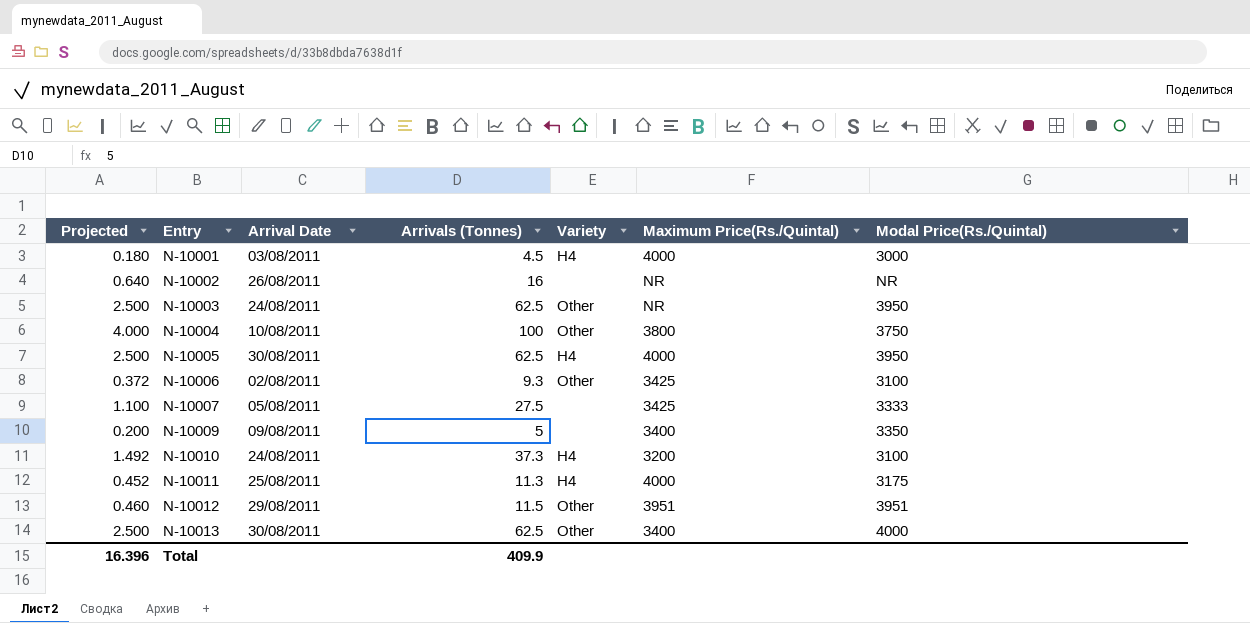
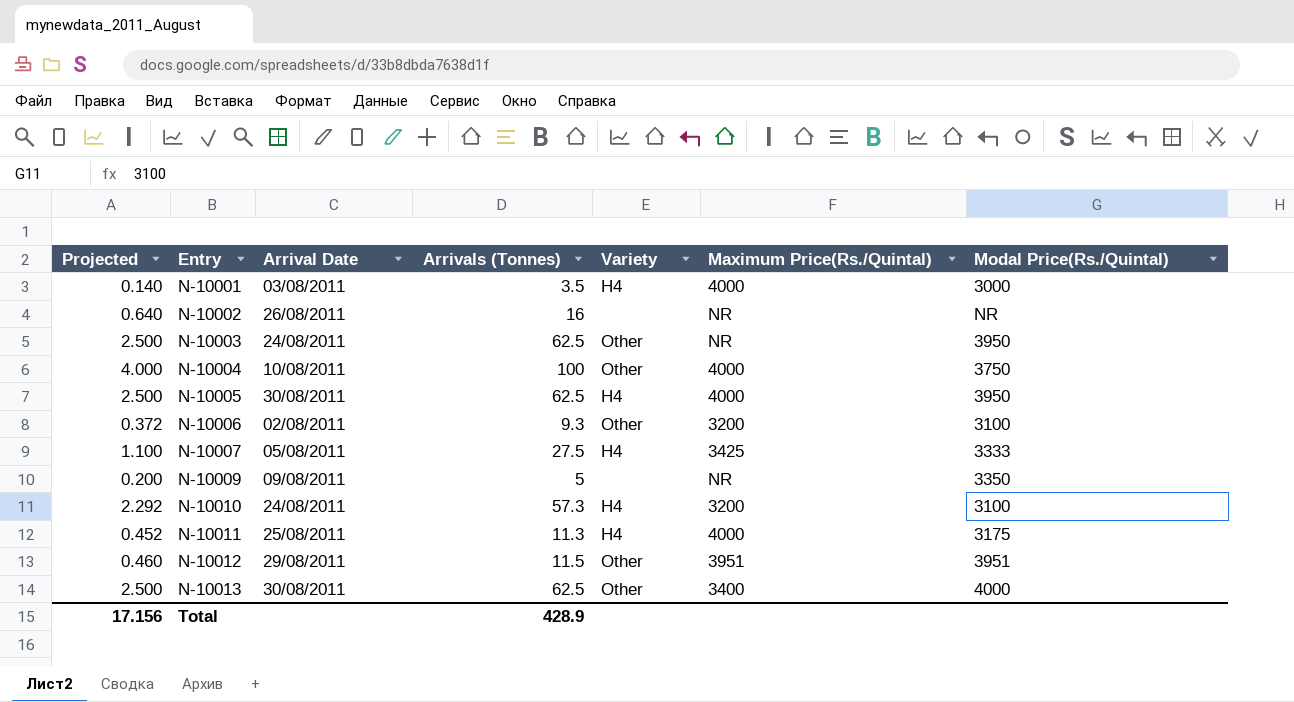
N-10001 | Projected: 0.180 -> 0.140
N-10001 | Arrivals (Tonnes): 4.5 -> 3.5
N-10004 | Maximum Price(Rs./Quintal): 3800 -> 4000
N-10006 | Maximum Price(Rs./Quintal): 3425 -> 3200
N-10007 | Variety: none -> H4
N-10009 | Maximum Price(Rs./Quintal): 3400 -> NR
N-10010 | Projected: 1.492 -> 2.292
N-10010 | Arrivals (Tonnes): 37.3 -> 57.3
Total | Projected: 16.396 -> 17.156
Total | Arrivals (Tonnes): 409.9 -> 428.9

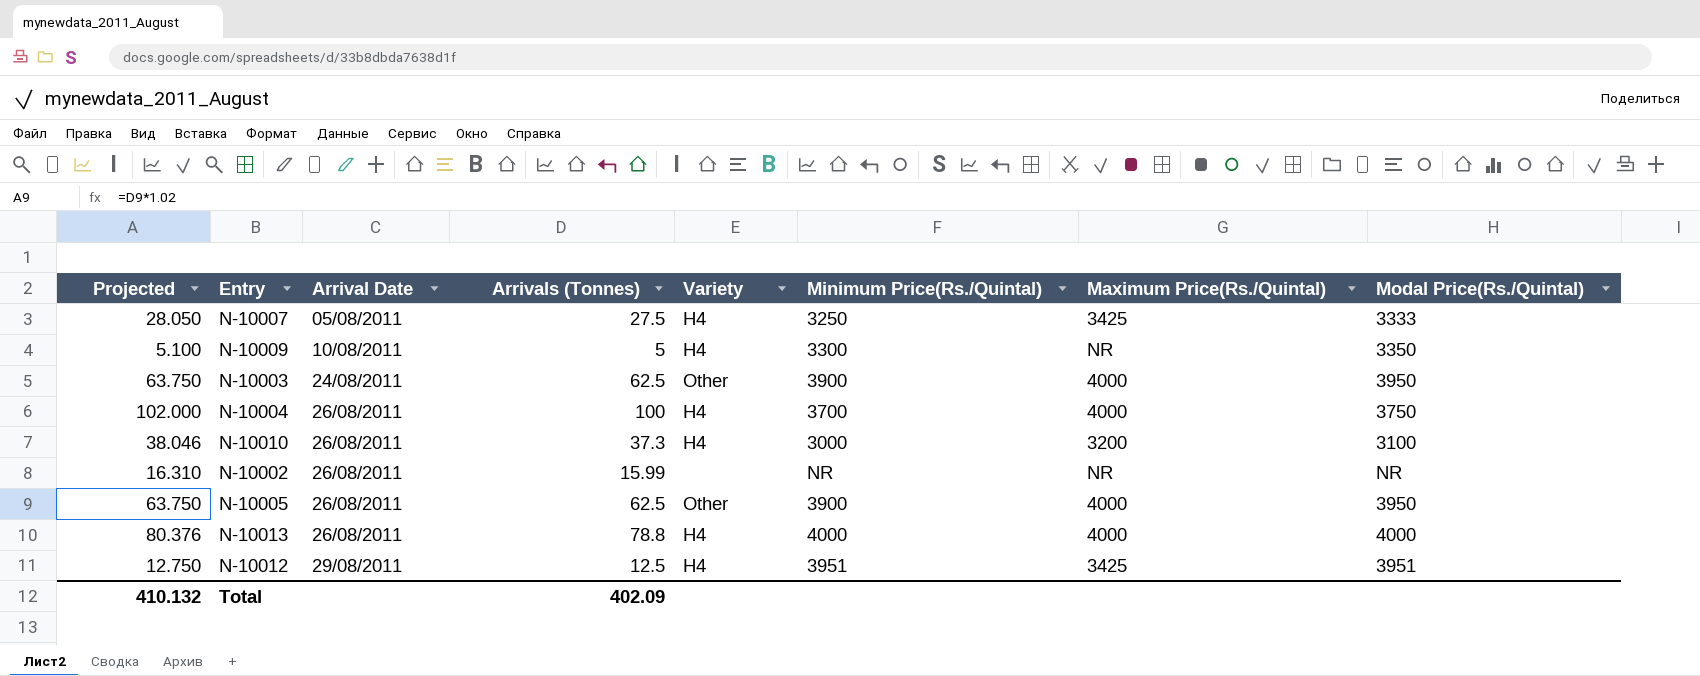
row order: Entry ascending -> Arrival Date ascending
column Projected | formula: [Arrivals (Tonnes)] * 0.04 -> [Arrivals (Tonnes)] * 1.02
column Minimum Price(Rs./Quintal) | position: none -> 6
row N-10001: 0.140 | 03/08/2011 | 3.5 | H4 | 4000 | 3000 -> none
row N-10006: 0.372 | 02/08/2011 | 9.3 | Other | 3200 | 3100 -> none
row N-10011: 0.452 | 25/08/2011 | 11.3 | H4 | 4000 | 3175 -> none
N-10009 | Arrival Date: 09/08/2011 -> 10/08/2011
N-10009 | Variety: none -> H4
N-10003 | Maximum Price(Rs./Quintal): NR -> 4000
N-10004 | Arrival Date: 10/08/2011 -> 26/08/2011
N-10004 | Variety: Other -> H4
N-10010 | Arrival Date: 24/08/2011 -> 26/08/2011
N-10010 | Arrivals (Tonnes): 57.3 -> 37.3
N-10002 | Arrivals (Tonnes): 16 -> 15.99
N-10005 | Arrival Date: 30/08/2011 -> 26/08/2011
N-10005 | Variety: H4 -> Other
N-10013 | Arrival Date: 30/08/2011 -> 26/08/2011
N-10013 | Arrivals (Tonnes): 62.5 -> 78.8
N-10013 | Variety: Other -> H4
N-10013 | Maximum Price(Rs./Quintal): 3400 -> 4000
N-10012 | Arrivals (Tonnes): 11.5 -> 12.5
N-10012 | Variety: Other -> H4
N-10012 | Maximum Price(Rs./Quintal): 3951 -> 3425
Total | Projected: 17.156 -> 410.132
Total | Arrivals (Tonnes): 428.9 -> 402.09

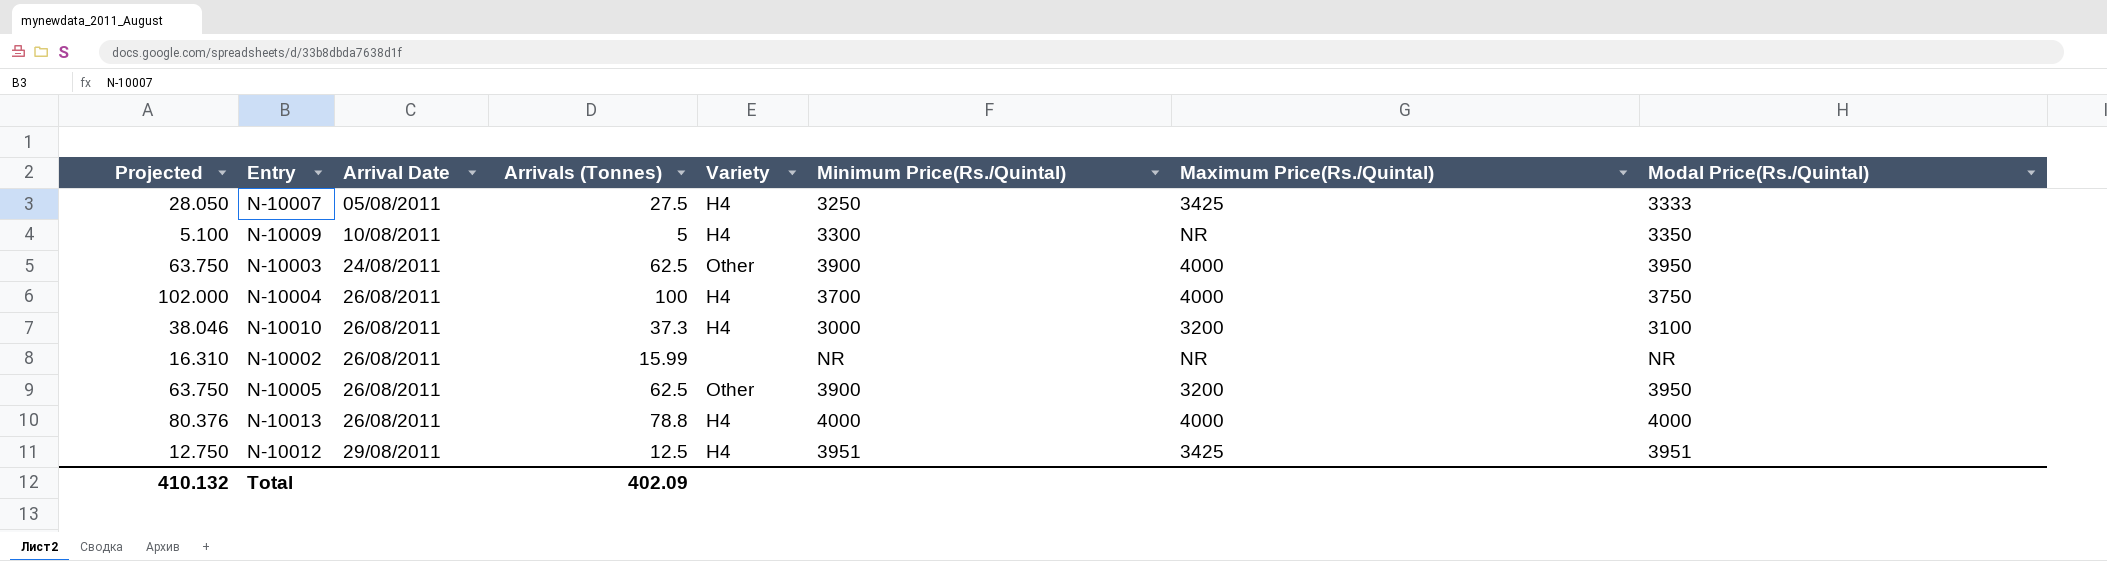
N-10005 | Maximum Price(Rs./Quintal): 4000 -> 3200

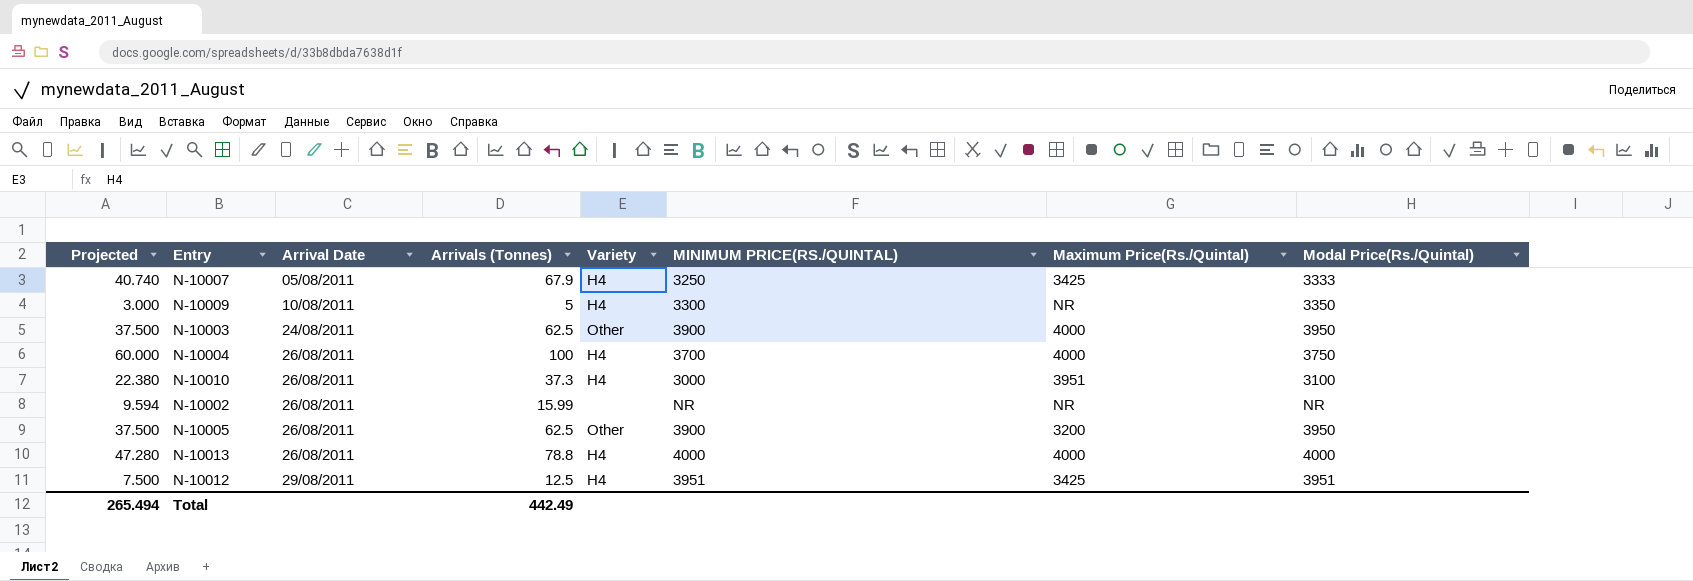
column Projected | formula: [Arrivals (Tonnes)] * 1.02 -> [Arrivals (Tonnes)] * 0.6
column name: Minimum Price(Rs./Quintal) -> MINIMUM PRICE(RS./QUINTAL)
N-10007 | Arrivals (Tonnes): 27.5 -> 67.9
N-10010 | Maximum Price(Rs./Quintal): 3200 -> 3951
Total | Projected: 410.132 -> 265.494
Total | Arrivals (Tonnes): 402.09 -> 442.49

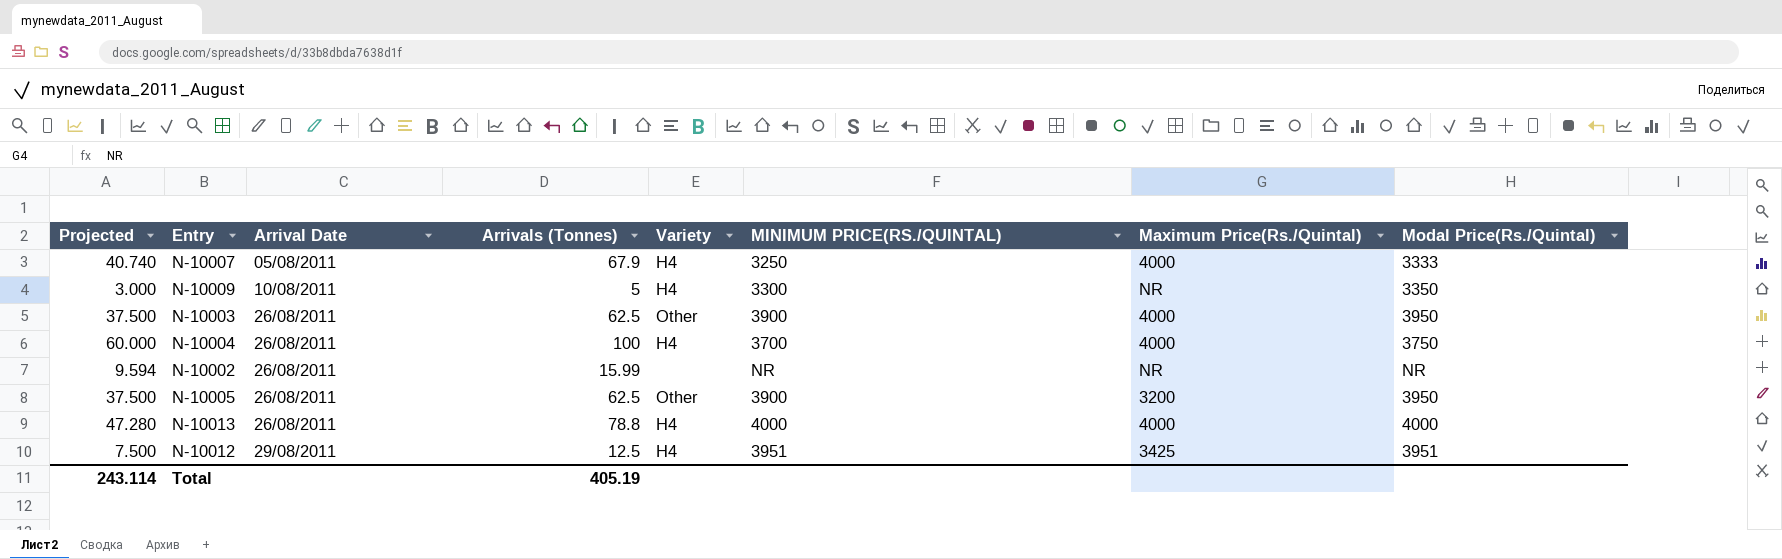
row N-10010: 22.380 | 26/08/2011 | 37.3 | H4 | 3000 | 3951 | 3100 -> none
N-10007 | Maximum Price(Rs./Quintal): 3425 -> 4000
N-10003 | Arrival Date: 24/08/2011 -> 26/08/2011
Total | Projected: 265.494 -> 243.114
Total | Arrivals (Tonnes): 442.49 -> 405.19

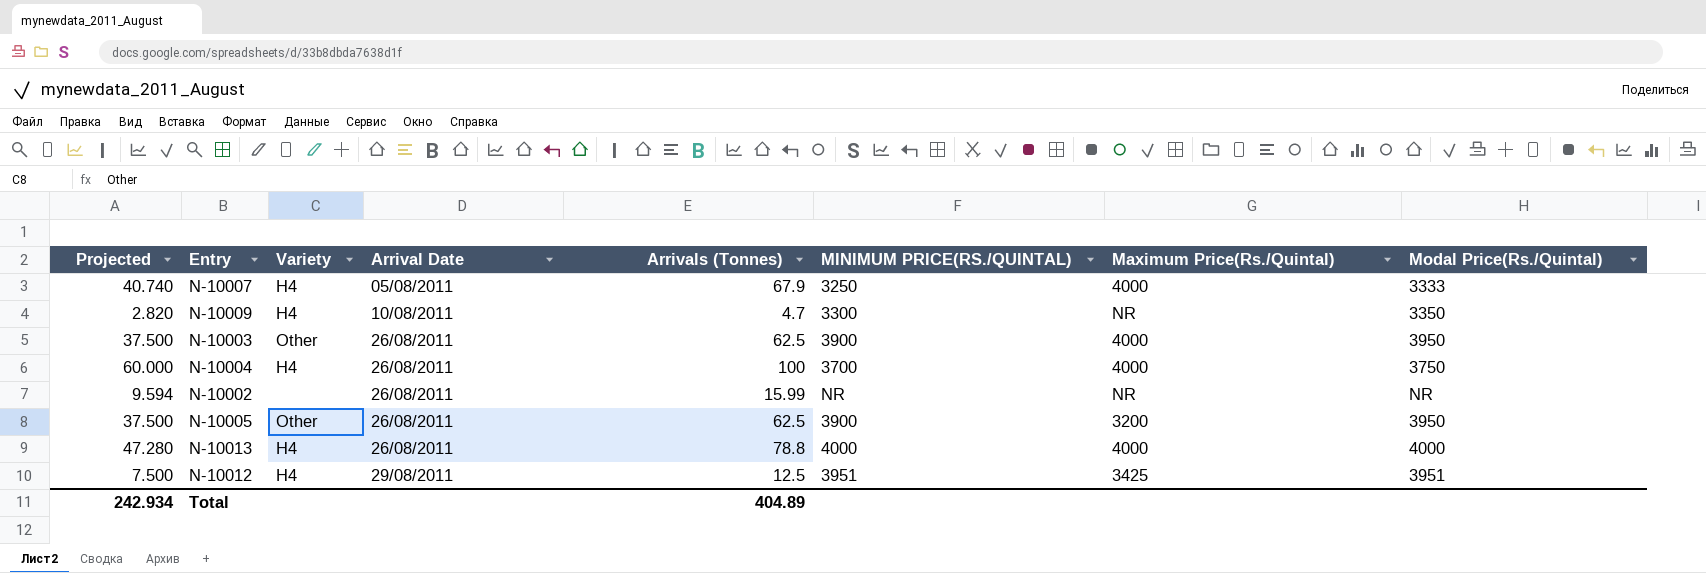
column Variety | position: 5 -> 3
N-10009 | Projected: 3.000 -> 2.820
N-10009 | Arrivals (Tonnes): 5 -> 4.7
Total | Projected: 243.114 -> 242.934
Total | Arrivals (Tonnes): 405.19 -> 404.89

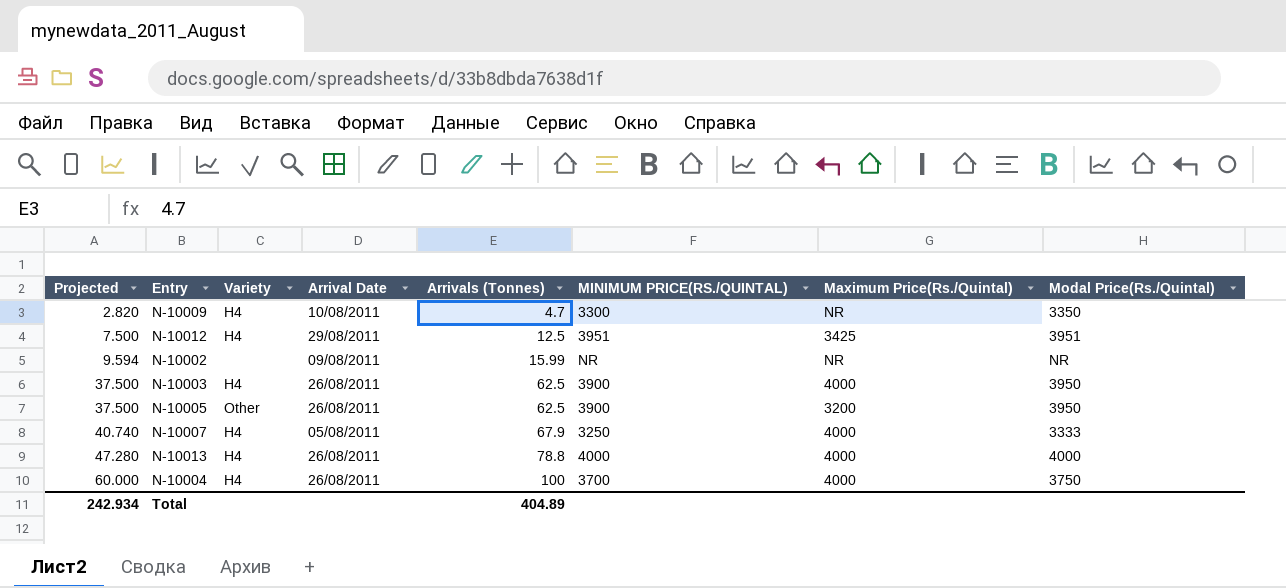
row order: Arrival Date ascending -> Projected ascending
N-10002 | Arrival Date: 26/08/2011 -> 09/08/2011
N-10003 | Variety: Other -> H4

